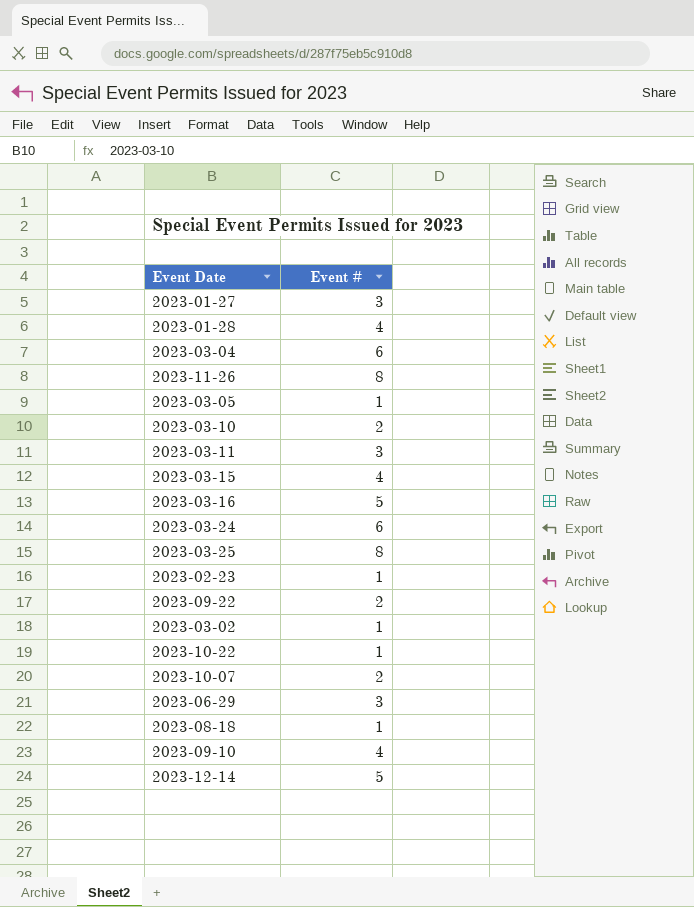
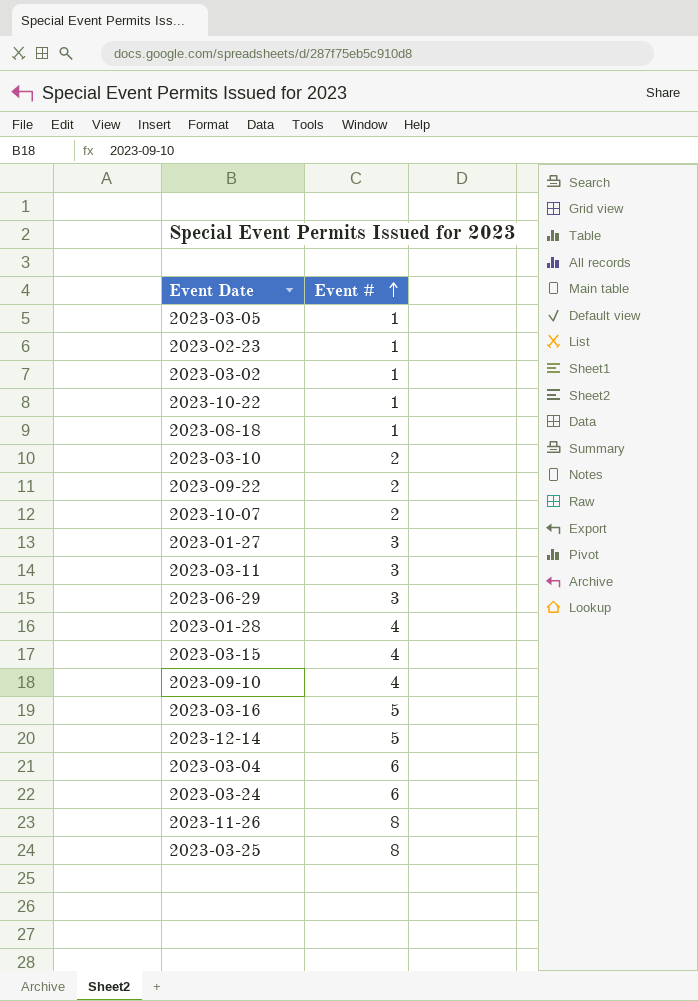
row order: none -> Event # ascending

